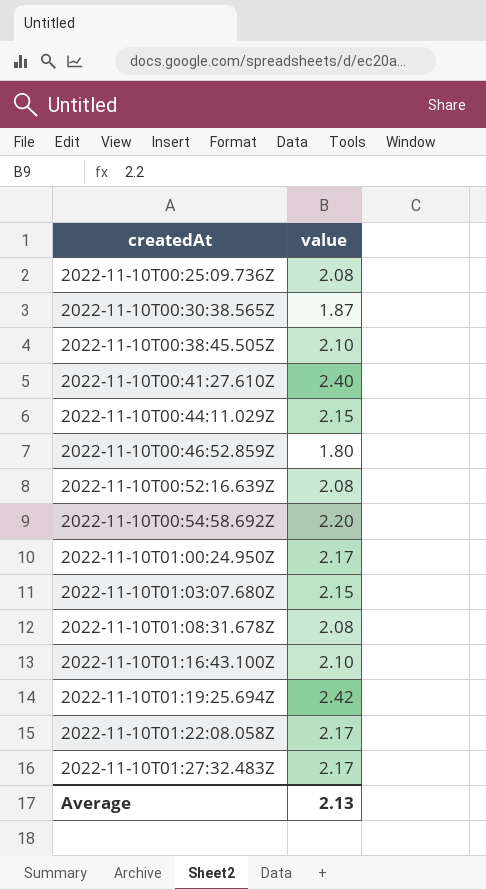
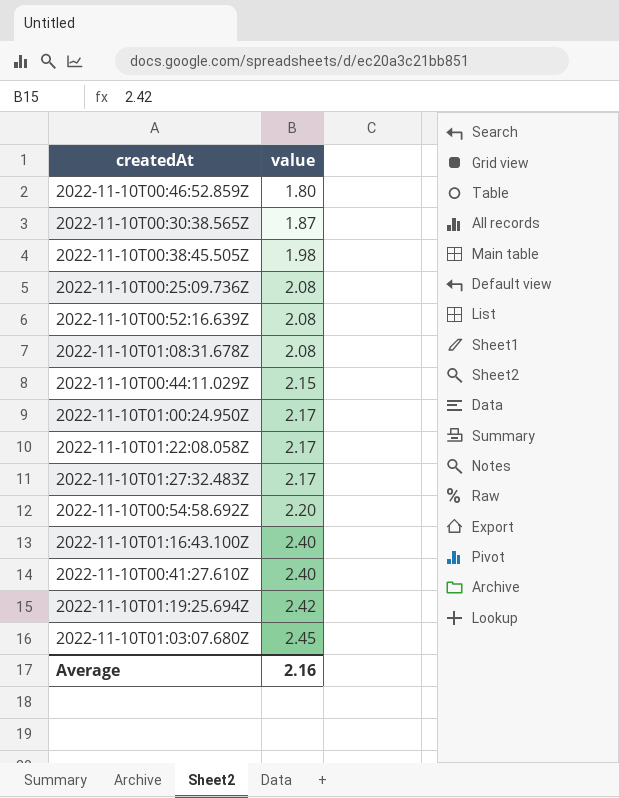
row order: createdAt ascending -> value ascending
2022-11-10T00:38:45.505Z | value: 2.10 -> 1.98
2022-11-10T01:16:43.100Z | value: 2.10 -> 2.40
2022-11-10T01:03:07.680Z | value: 2.15 -> 2.45
Average | value: 2.13 -> 2.16

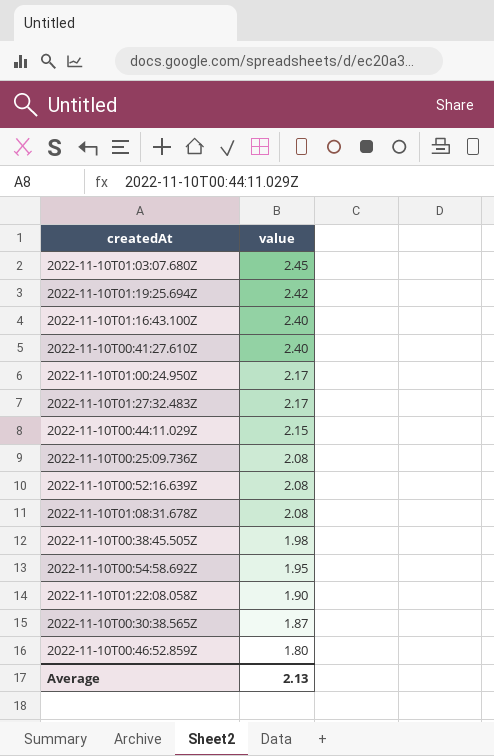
row order: value ascending -> value descending
2022-11-10T00:54:58.692Z | value: 2.20 -> 1.95
2022-11-10T01:22:08.058Z | value: 2.17 -> 1.90
Average | value: 2.16 -> 2.13

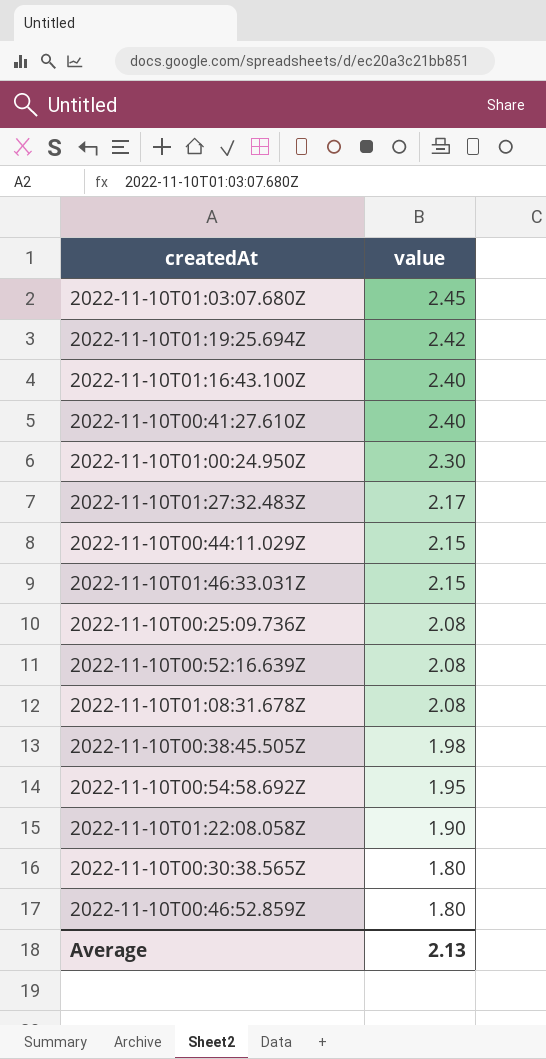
2022-11-10T01:00:24.950Z | value: 2.17 -> 2.30
row 2022-11-10T01:46:33.031Z: none -> 2.15
2022-11-10T00:30:38.565Z | value: 1.87 -> 1.80

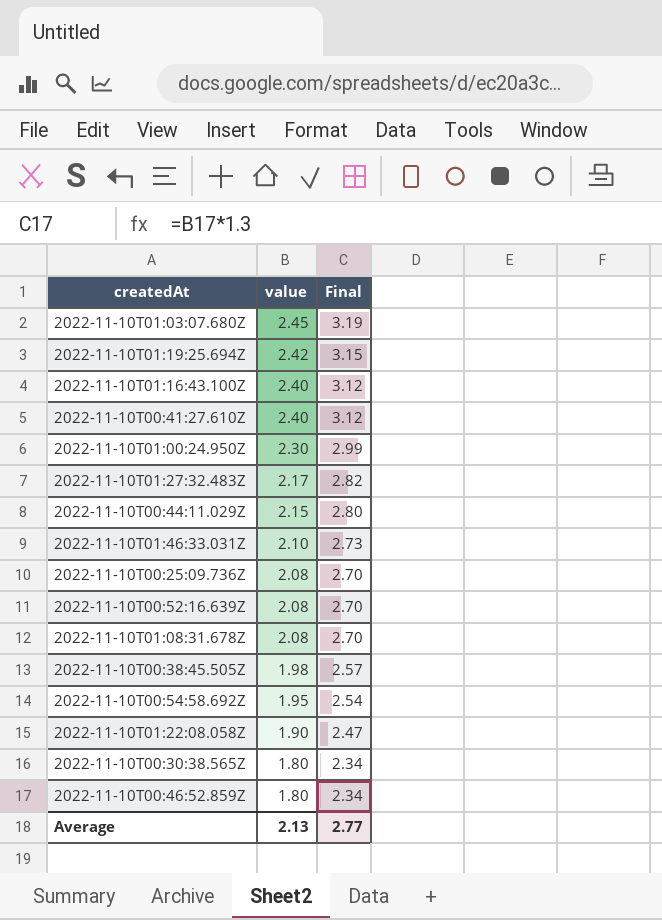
column Final | formula: none -> [value] * 1.3
2022-11-10T01:46:33.031Z | value: 2.15 -> 2.10

